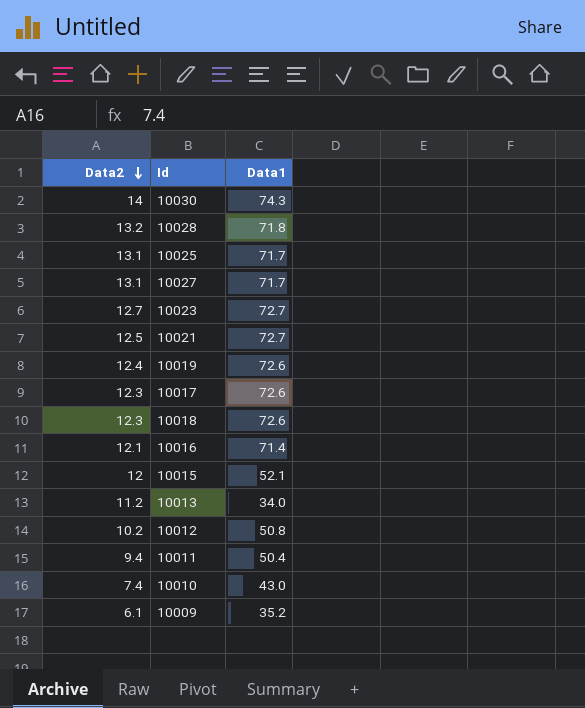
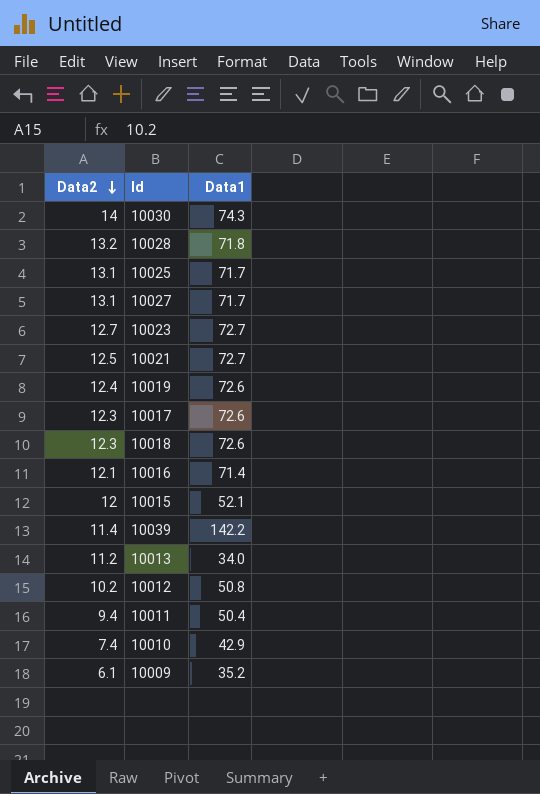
row 10039: none -> 11.4 | 142.2
10010 | Data1: 43.0 -> 42.9

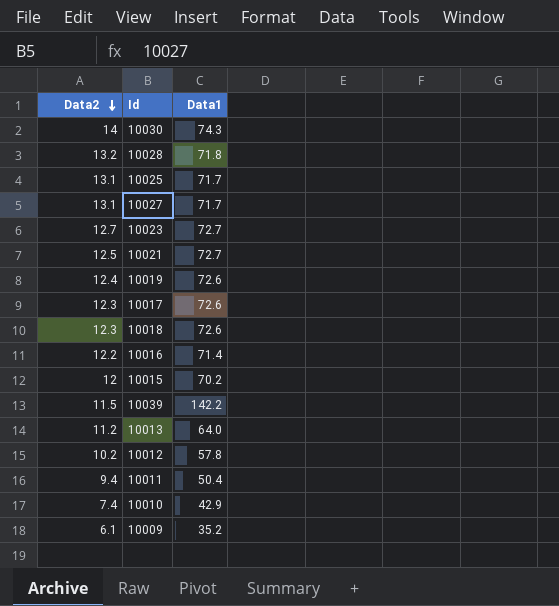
10016 | Data2: 12.1 -> 12.2
10015 | Data1: 52.1 -> 70.2
10039 | Data2: 11.4 -> 11.5
10013 | Data1: 34.0 -> 64.0
10012 | Data1: 50.8 -> 57.8

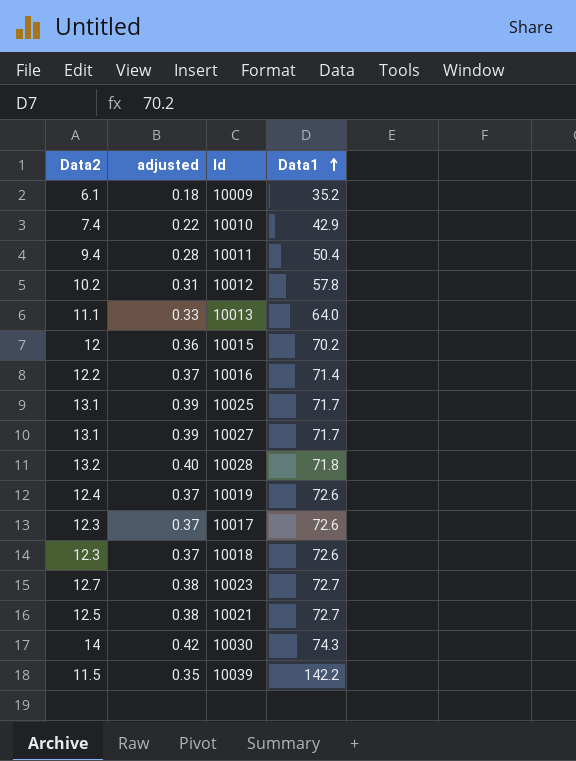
row order: Data2 descending -> Data1 ascending
column adjusted | formula: none -> [Data2] * 0.03
10013 | Data2: 11.2 -> 11.1

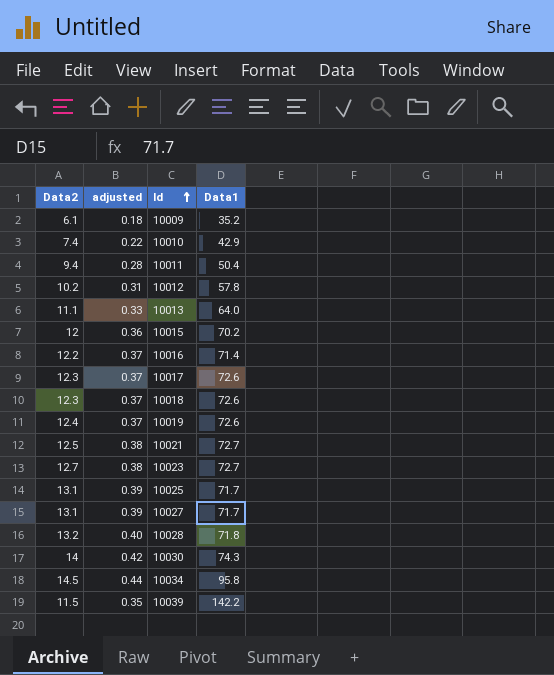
row order: Data1 ascending -> Id ascending
row 10034: none -> 14.5 | 0.44 | 95.8

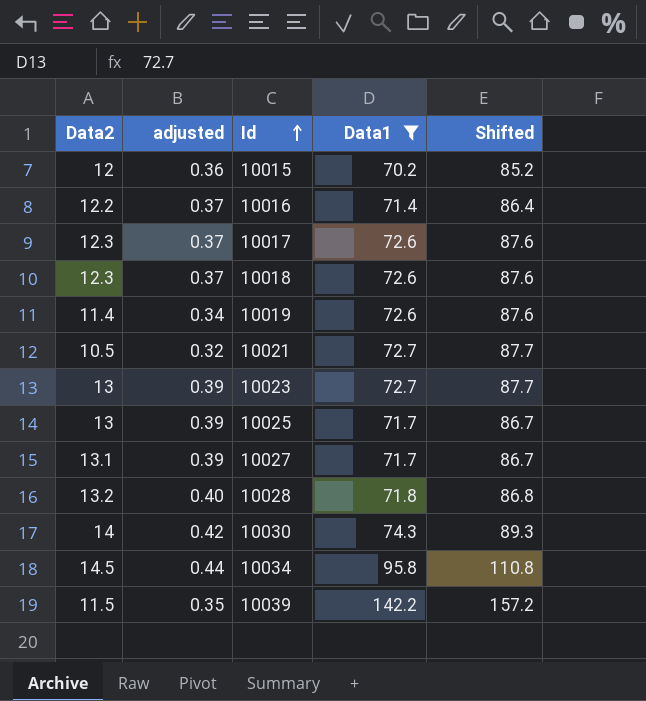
filter: none -> Data1 >= 70.2
column Shifted | formula: none -> [Data1] + 15
10019 | Data2: 12.4 -> 11.4
10019 | adjusted: 0.37 -> 0.34
10021 | Data2: 12.5 -> 10.5
10021 | adjusted: 0.38 -> 0.32
10023 | Data2: 12.7 -> 13
10023 | adjusted: 0.38 -> 0.39
10025 | Data2: 13.1 -> 13

